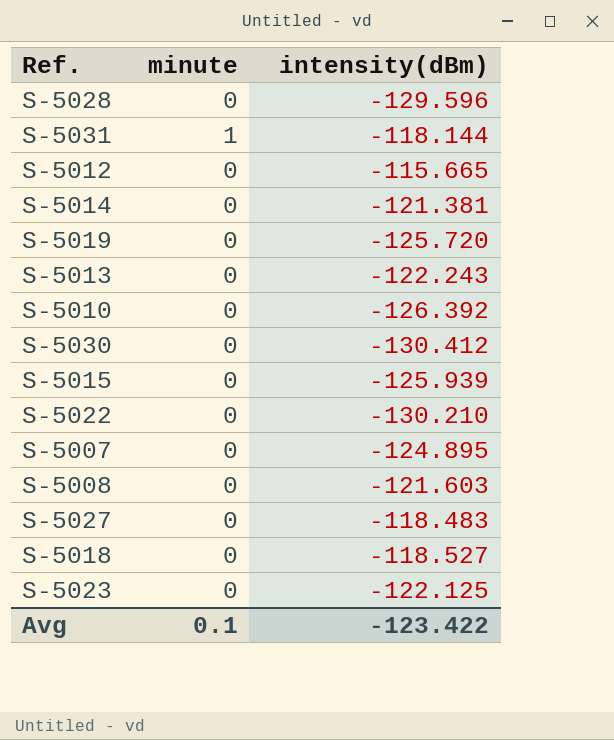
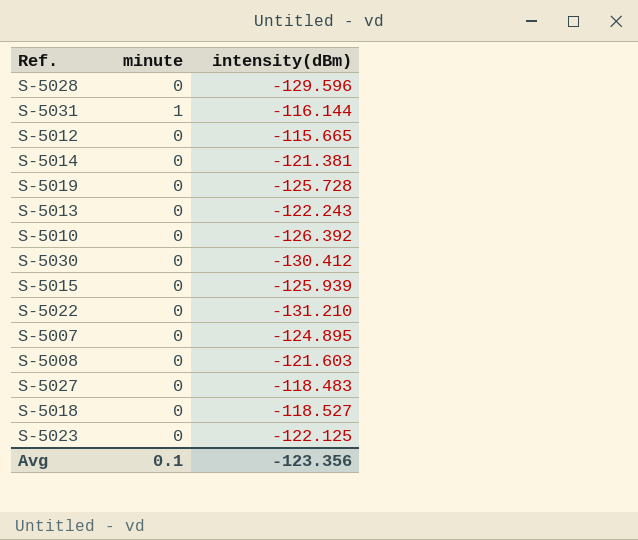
S-5031 | intensity(dBm): -118.144 -> -116.144
S-5019 | intensity(dBm): -125.720 -> -125.728
S-5022 | intensity(dBm): -130.210 -> -131.210
Avg | intensity(dBm): -123.422 -> -123.356

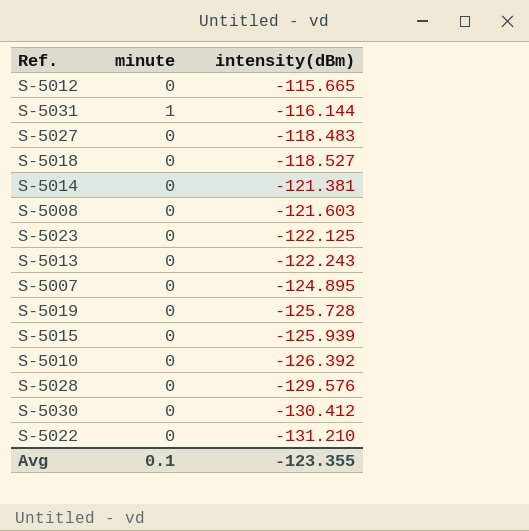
row order: none -> intensity(dBm) descending
S-5028 | intensity(dBm): -129.596 -> -129.576
Avg | intensity(dBm): -123.356 -> -123.355

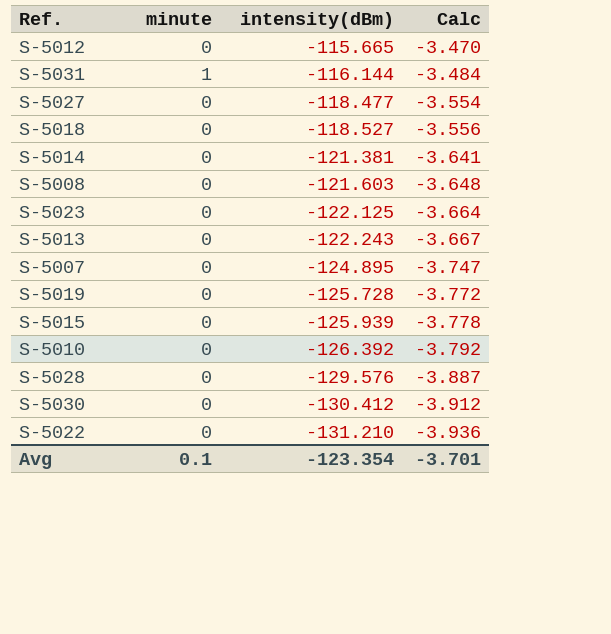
column Calc | formula: none -> [intensity(dBm)] * 0.03
S-5027 | intensity(dBm): -118.483 -> -118.477
Avg | intensity(dBm): -123.355 -> -123.354

